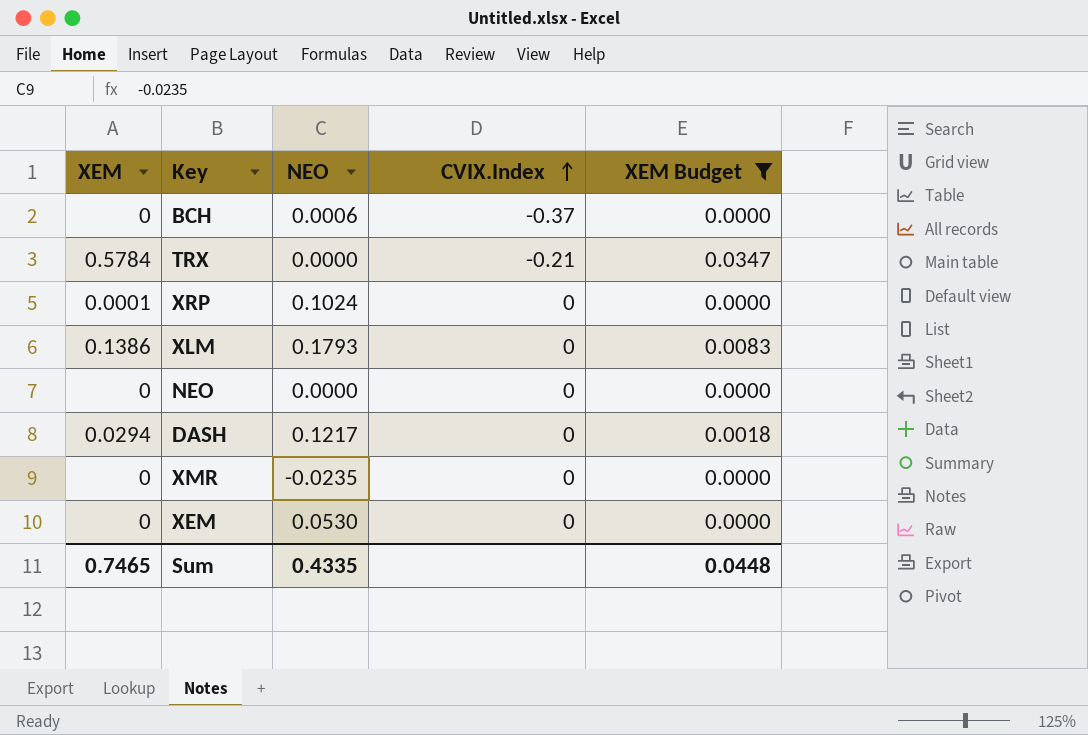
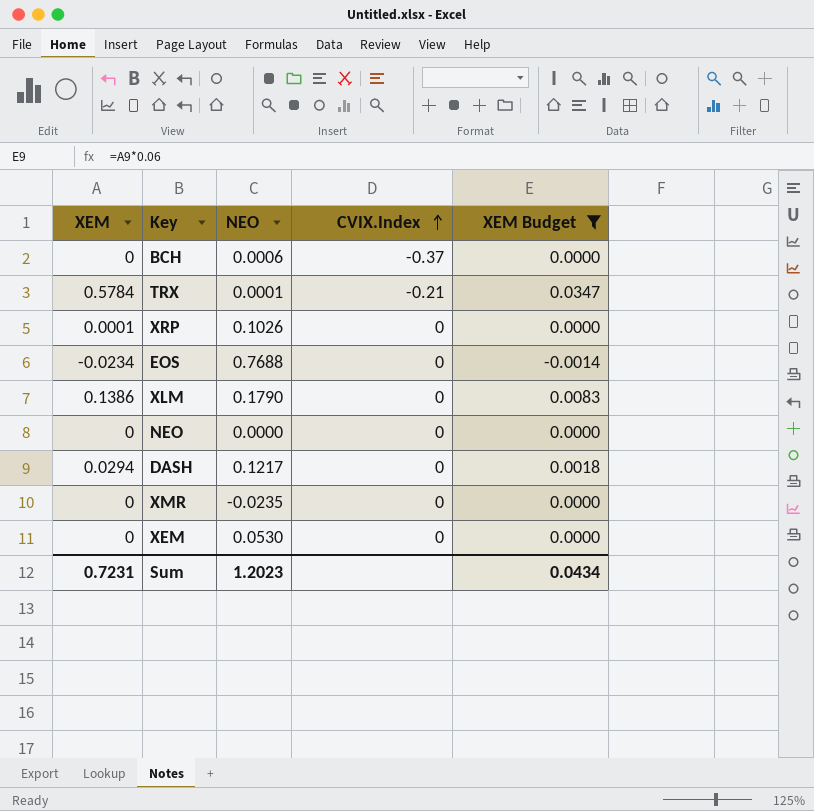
TRX | NEO: 0.0000 -> 0.0001
XRP | NEO: 0.1024 -> 0.1026
row EOS: none -> -0.0234 | 0.7688 | 0 | -0.0014
XLM | NEO: 0.1793 -> 0.1790
Sum | XEM: 0.7465 -> 0.7231
Sum | NEO: 0.4335 -> 1.2023
Sum | XEM Budget: 0.0448 -> 0.0434

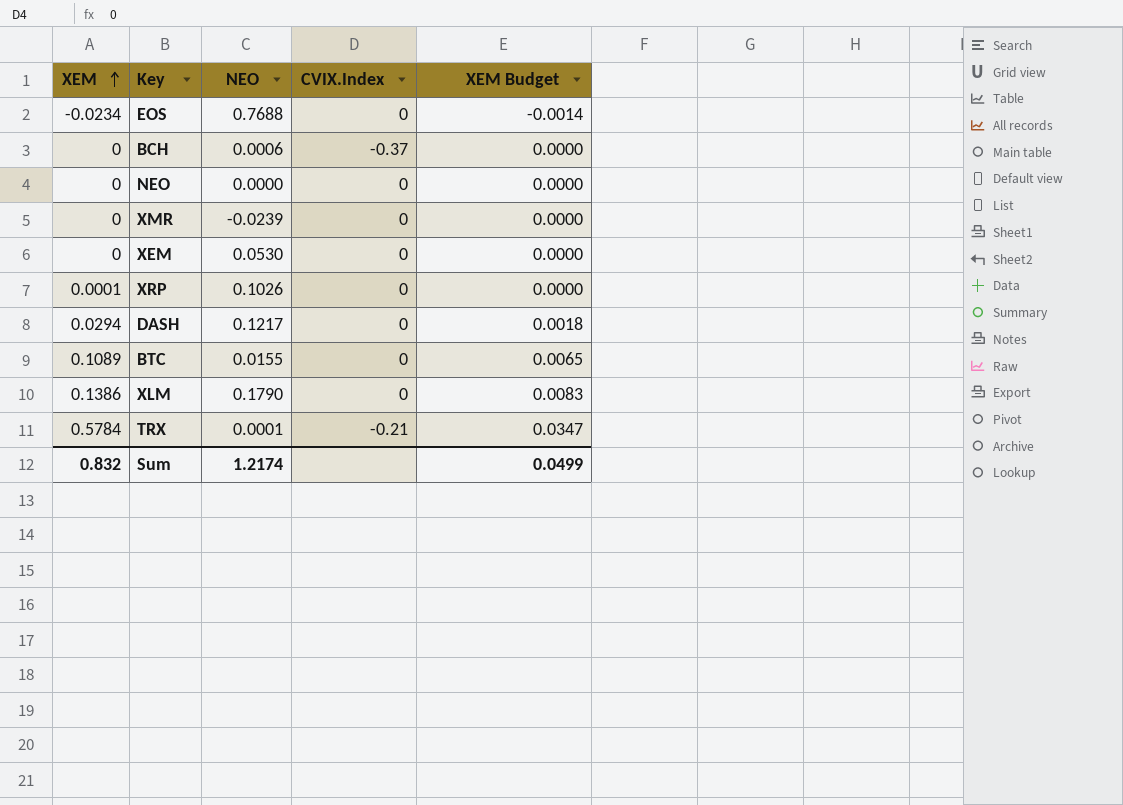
filter: XEM Budget != 0.0065 -> none
row order: CVIX.Index ascending -> XEM ascending
XMR | NEO: -0.0235 -> -0.0239
Sum | XEM: 0.7231 -> 0.832
Sum | NEO: 1.2023 -> 1.2174
Sum | XEM Budget: 0.0434 -> 0.0499

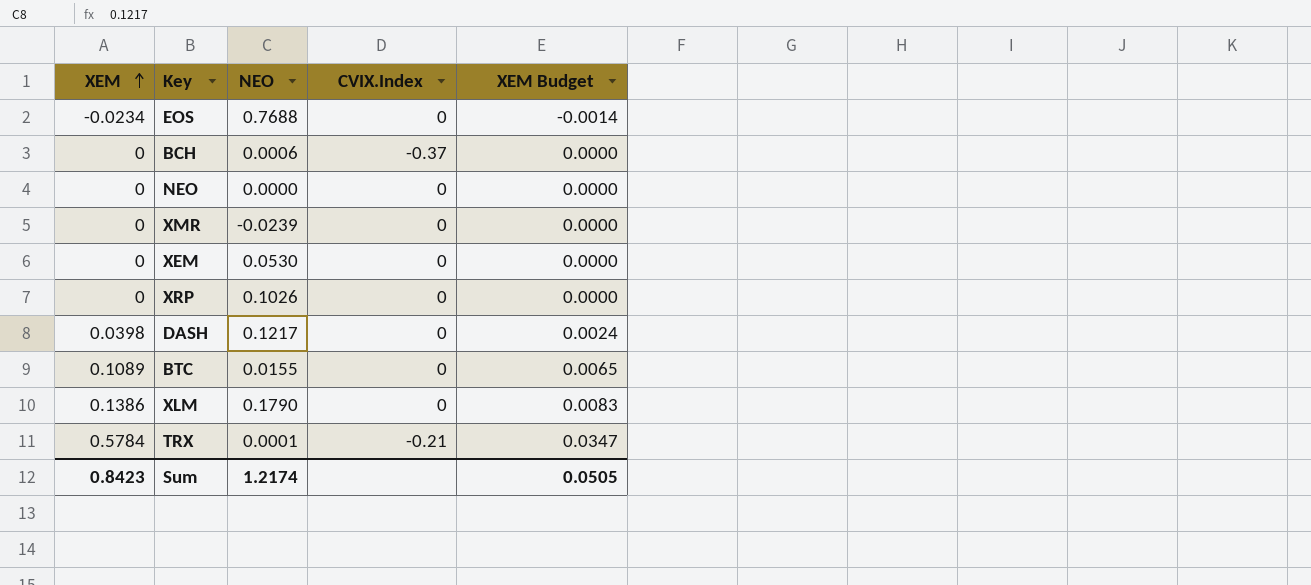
XRP | XEM: 0.0001 -> 0
DASH | XEM: 0.0294 -> 0.0398
DASH | XEM Budget: 0.0018 -> 0.0024
Sum | XEM: 0.832 -> 0.8423
Sum | XEM Budget: 0.0499 -> 0.0505

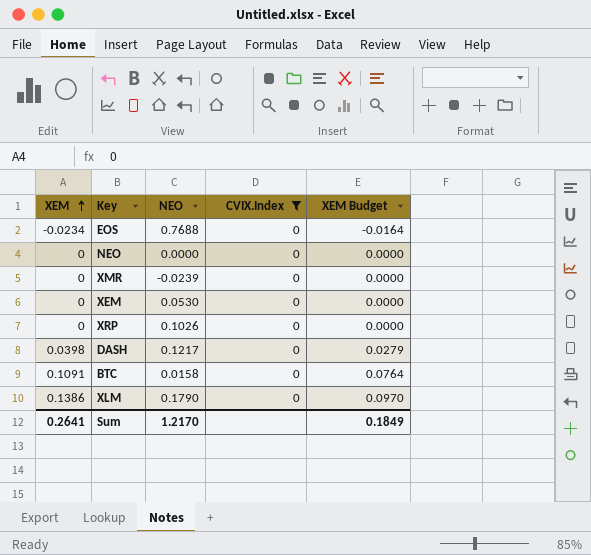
filter: none -> CVIX.Index = 0
column XEM Budget | formula: [XEM] * 0.06 -> [XEM] * 0.7
BTC | XEM: 0.1089 -> 0.1091
BTC | NEO: 0.0155 -> 0.0158
Sum | XEM: 0.8423 -> 0.2641
Sum | NEO: 1.2174 -> 1.2170
Sum | XEM Budget: 0.0505 -> 0.1849

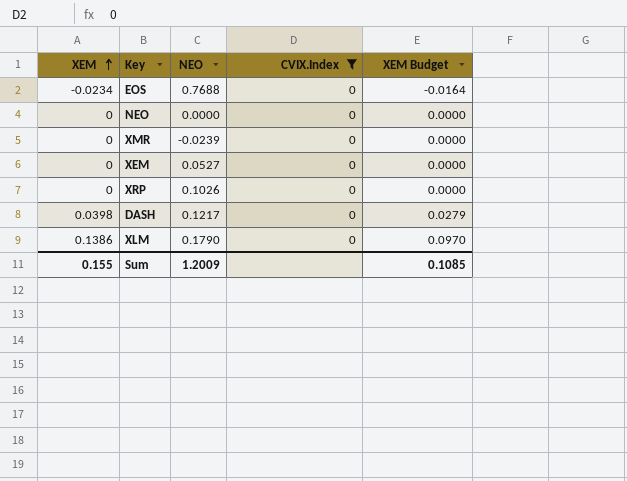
row BTC: 0.1091 | 0.0158 | 0 | 0.0764 -> none
XEM | NEO: 0.0530 -> 0.0527
Sum | XEM: 0.2641 -> 0.155
Sum | NEO: 1.2170 -> 1.2009
Sum | XEM Budget: 0.1849 -> 0.1085

